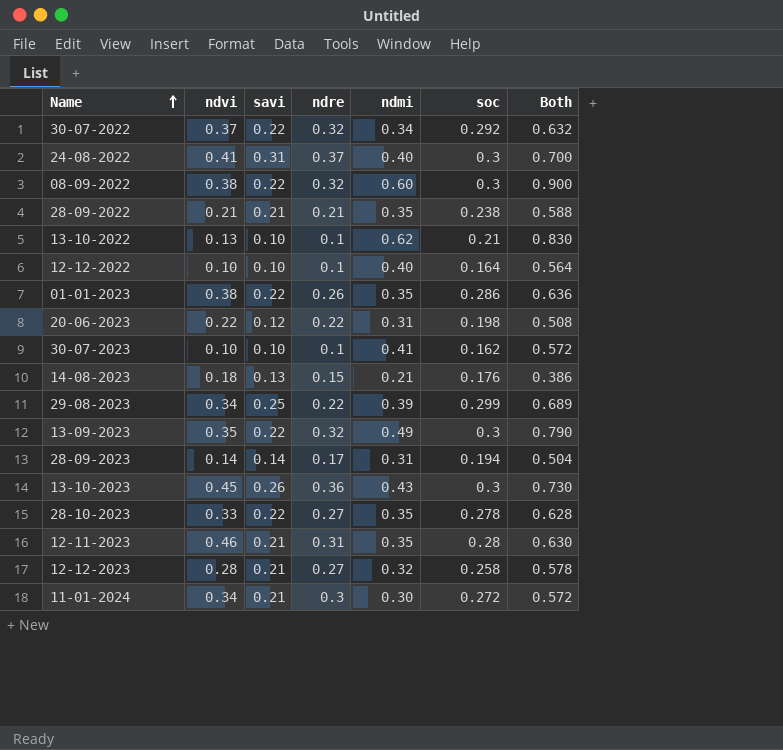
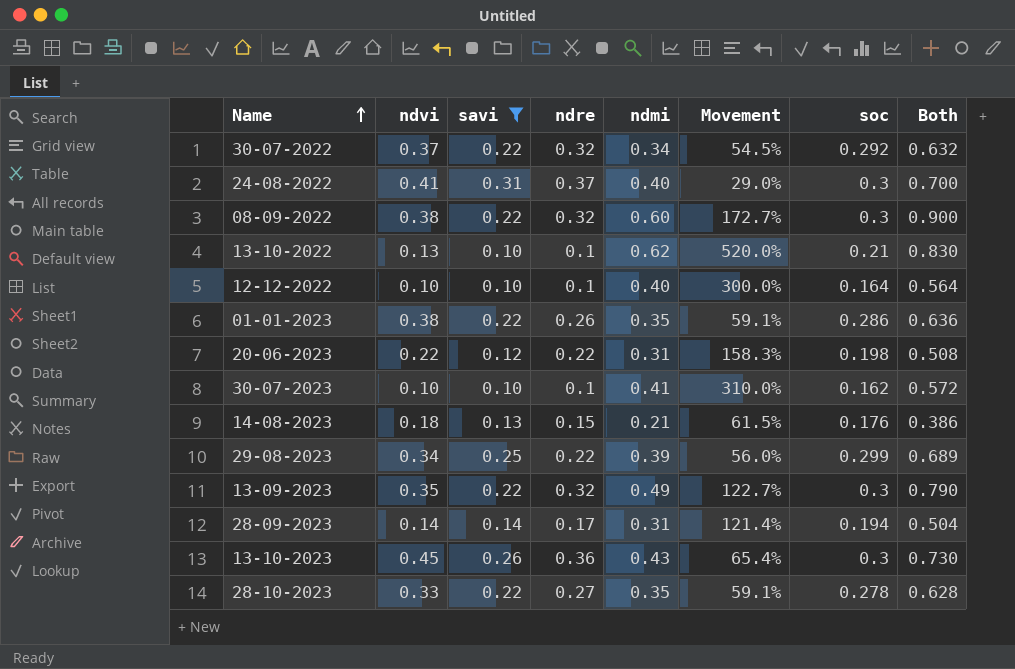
filter: none -> savi != 0.21
column Movement | formula: none -> ([ndmi] - [savi]) / [savi]

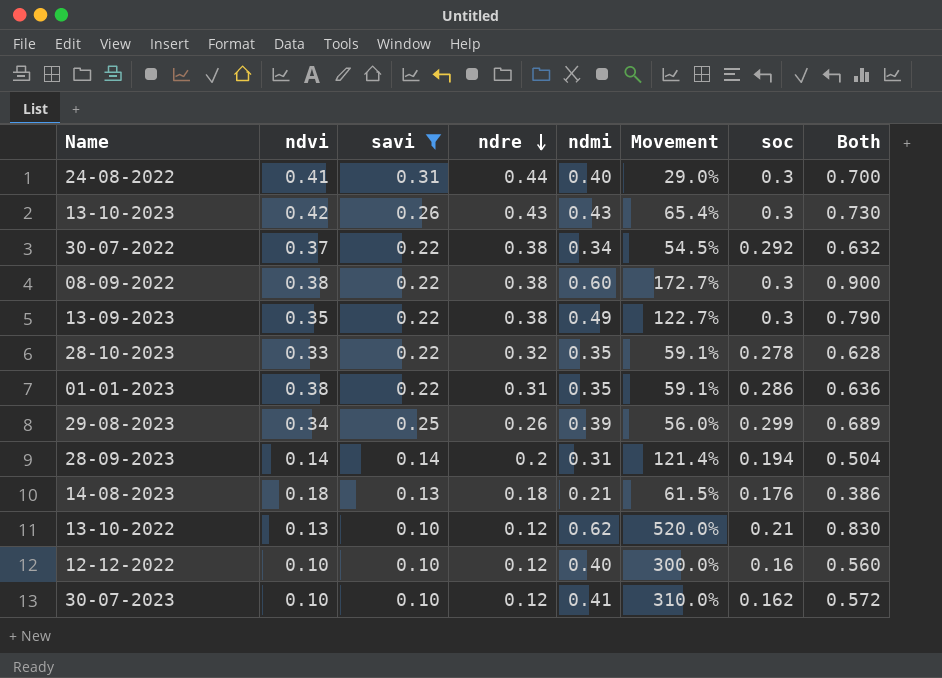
row order: Name ascending -> ndre descending
row 20-06-2023: 0.22 | 0.12 | 0.22 | 0.31 | 158.3% | 0.198 | 0.508 -> none
24-08-2022 | ndre: 0.37 -> 0.44
13-10-2023 | ndvi: 0.45 -> 0.42
13-10-2023 | ndre: 0.36 -> 0.43
30-07-2022 | ndre: 0.32 -> 0.38
08-09-2022 | ndre: 0.32 -> 0.38
13-09-2023 | ndre: 0.32 -> 0.38
28-10-2023 | ndre: 0.27 -> 0.32
01-01-2023 | ndre: 0.26 -> 0.31
29-08-2023 | ndre: 0.22 -> 0.26
28-09-2023 | ndre: 0.17 -> 0.2
14-08-2023 | ndre: 0.15 -> 0.18
13-10-2022 | ndre: 0.1 -> 0.12
12-12-2022 | ndre: 0.1 -> 0.12
12-12-2022 | soc: 0.164 -> 0.16
12-12-2022 | Both: 0.564 -> 0.560
30-07-2023 | ndre: 0.1 -> 0.12

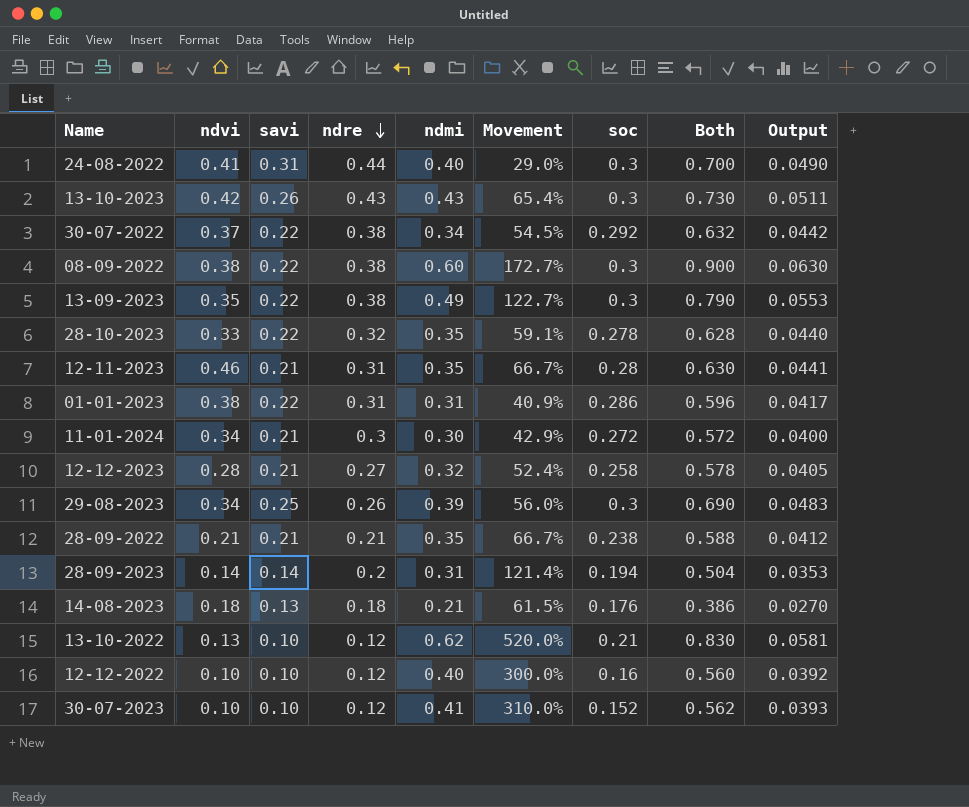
filter: savi != 0.21 -> none
column Output | formula: none -> [Both] * 0.07
01-01-2023 | ndmi: 0.35 -> 0.31
01-01-2023 | Movement: 59.1% -> 40.9%
01-01-2023 | Both: 0.636 -> 0.596
29-08-2023 | soc: 0.299 -> 0.3
29-08-2023 | Both: 0.689 -> 0.690
30-07-2023 | soc: 0.162 -> 0.152
30-07-2023 | Both: 0.572 -> 0.562

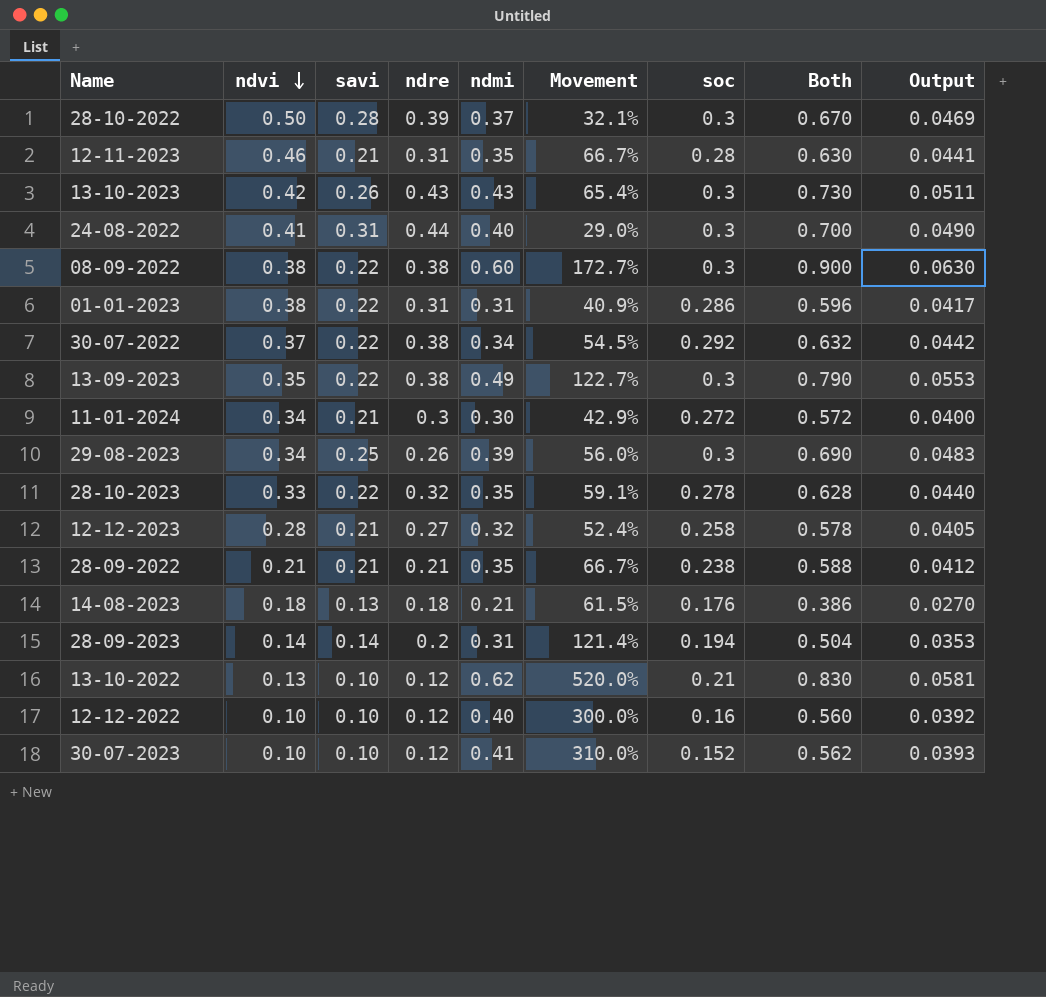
row order: ndre descending -> ndvi descending
row 28-10-2022: none -> 0.50 | 0.28 | 0.39 | 0.37 | 32.1% | 0.3 | 0.670 | 0.0469

